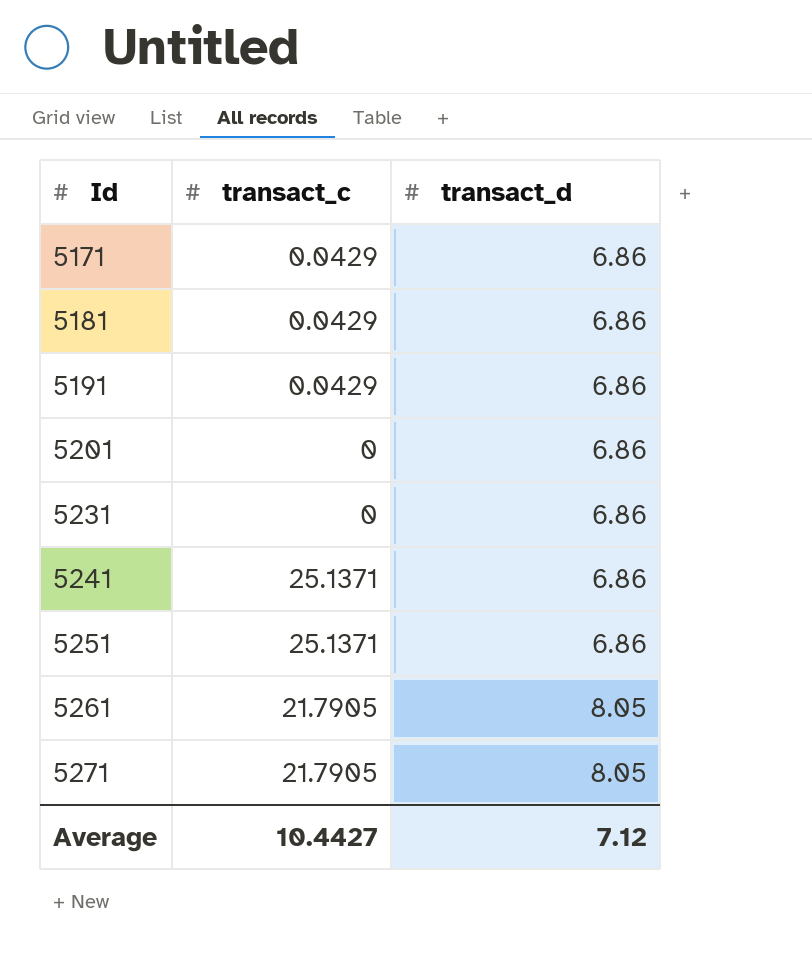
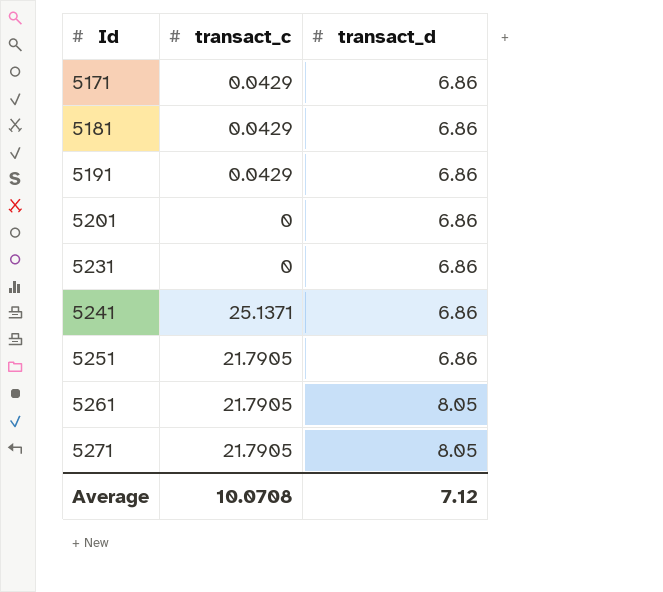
5251 | transact_c: 25.1371 -> 21.7905
Average | transact_c: 10.4427 -> 10.0708

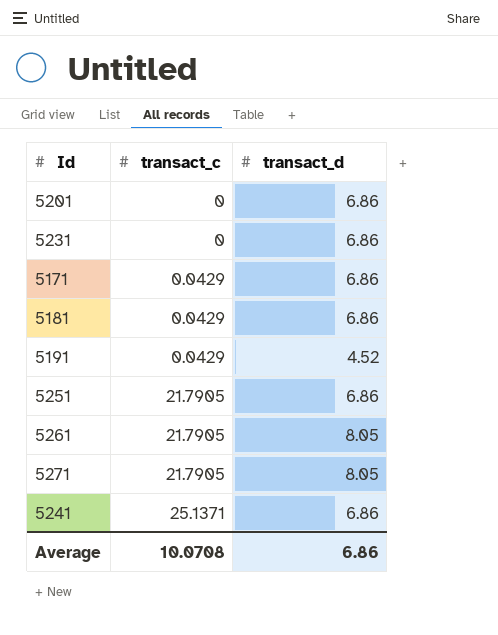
row order: Id ascending -> transact_c ascending
5191 | transact_d: 6.86 -> 4.52
Average | transact_d: 7.12 -> 6.86

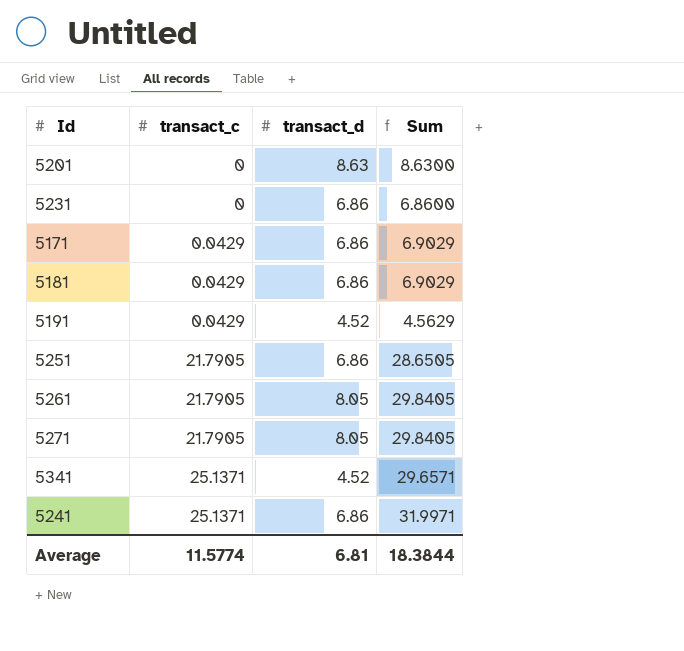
column Sum | formula: none -> [transact_c] + [transact_d]
5201 | transact_d: 6.86 -> 8.63
row 5341: none -> 25.1371 | 4.52 | 29.6571
Average | transact_c: 10.0708 -> 11.5774
Average | transact_d: 6.86 -> 6.81

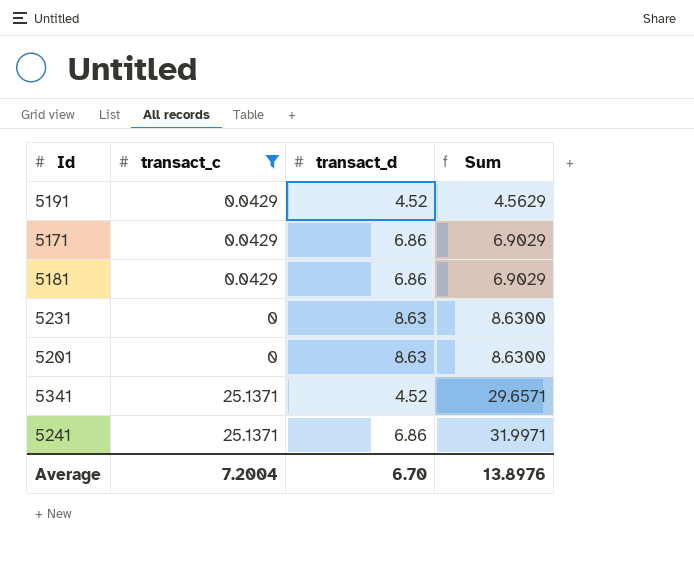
filter: none -> transact_c != 21.7905
row order: transact_c ascending -> Sum ascending
5231 | transact_d: 6.86 -> 8.63
5231 | Sum: 6.8600 -> 8.6300
Average | transact_c: 11.5774 -> 7.2004
Average | transact_d: 6.81 -> 6.70
Average | Sum: 18.3844 -> 13.8976

